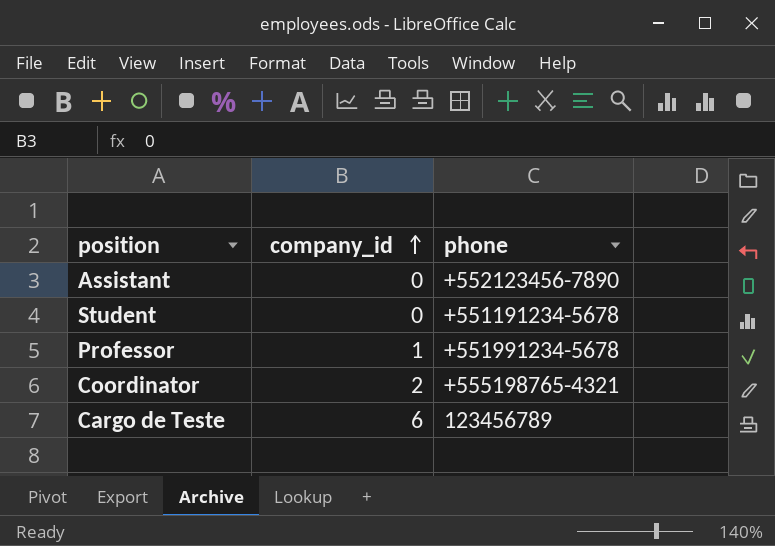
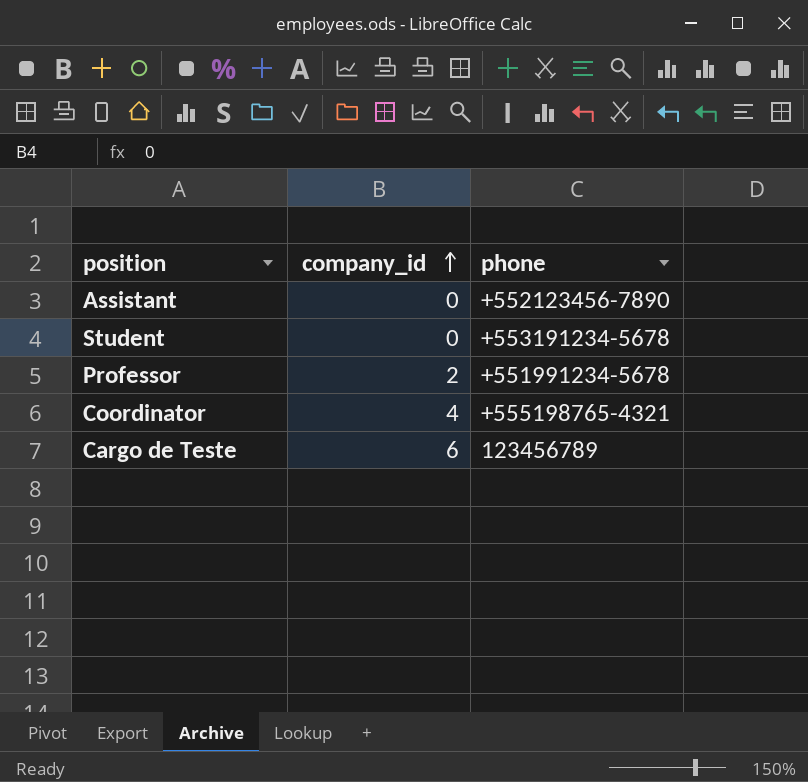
Student | phone: +551191234-5678 -> +553191234-5678
Professor | company_id: 1 -> 2
Coordinator | company_id: 2 -> 4

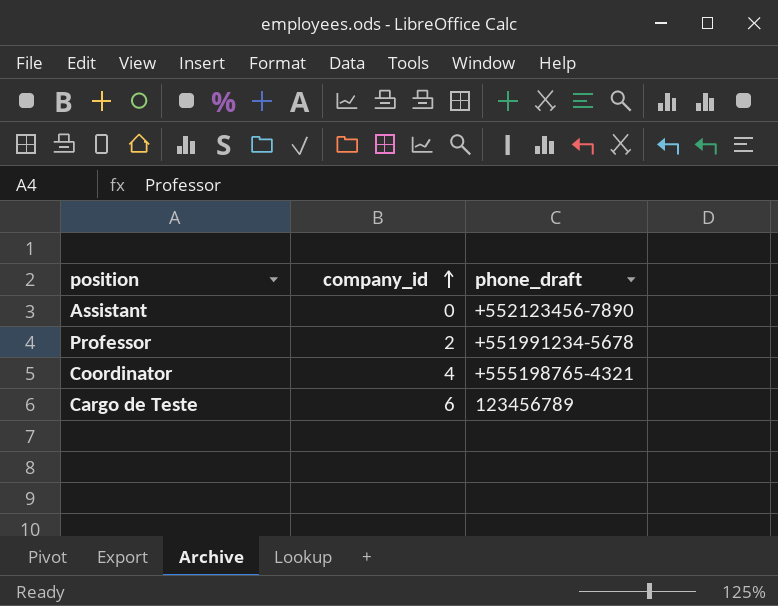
column name: phone -> phone_draft
row Student: 0 | +553191234-5678 -> none

